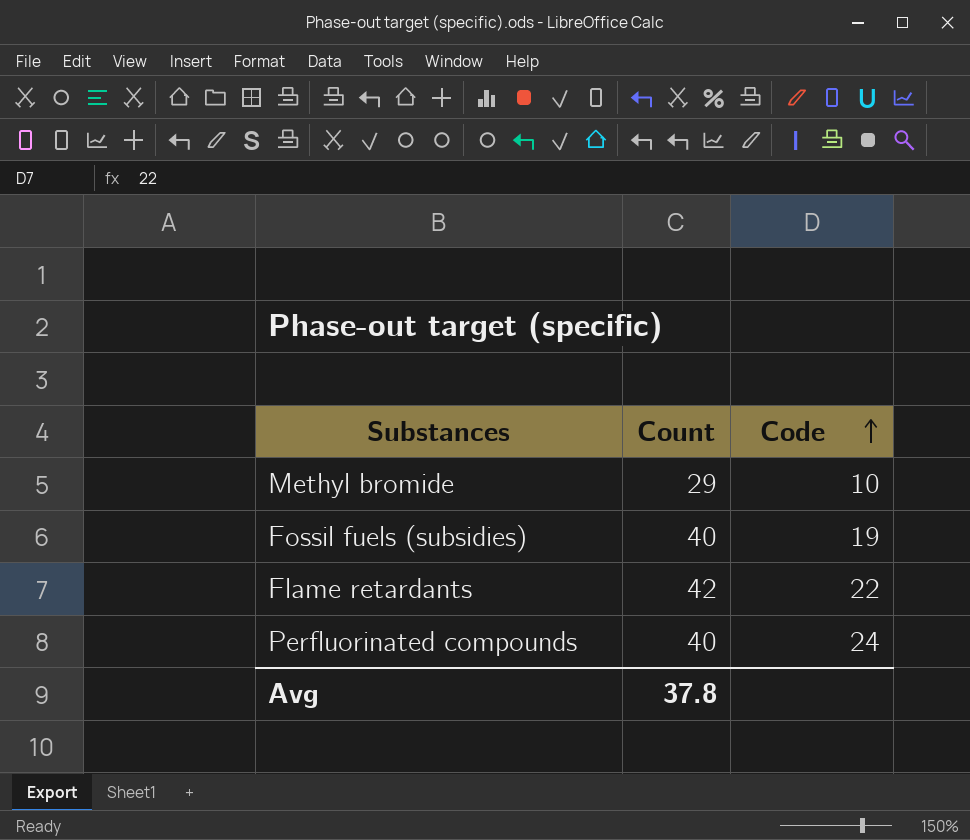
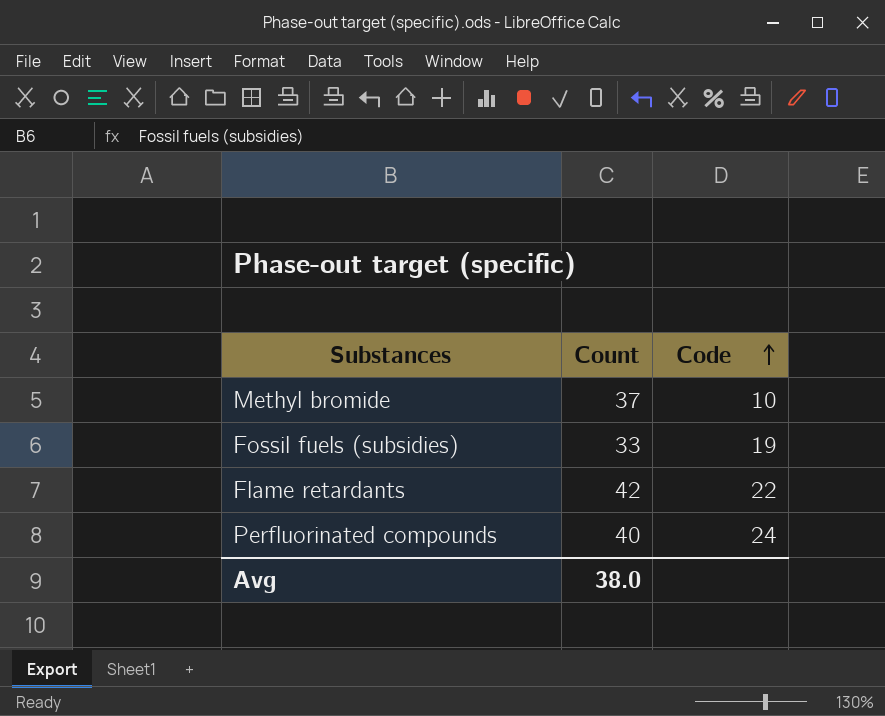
Methyl bromide | Count: 29 -> 37
Fossil fuels (subsidies) | Count: 40 -> 33
Avg | Count: 37.8 -> 38.0

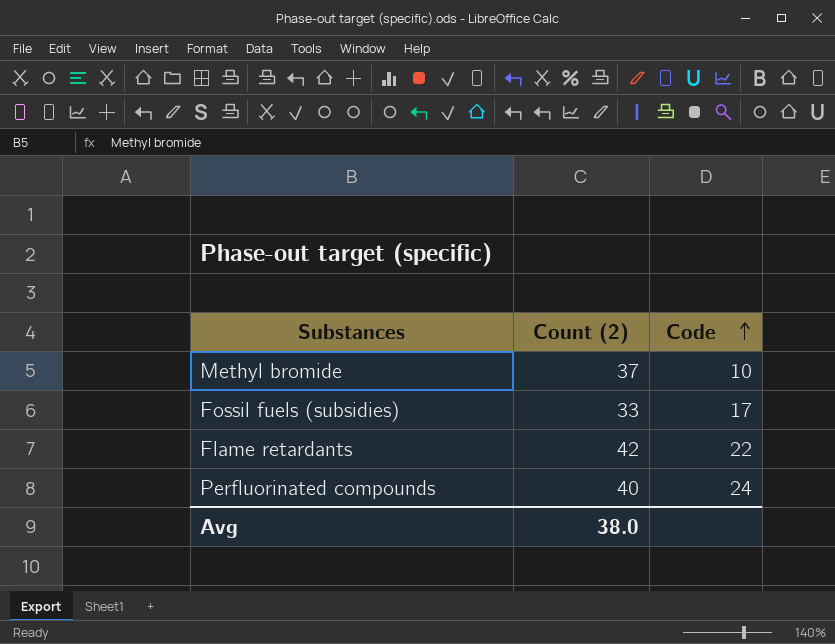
column name: Count -> Count (2)
Fossil fuels (subsidies) | Code: 19 -> 17

